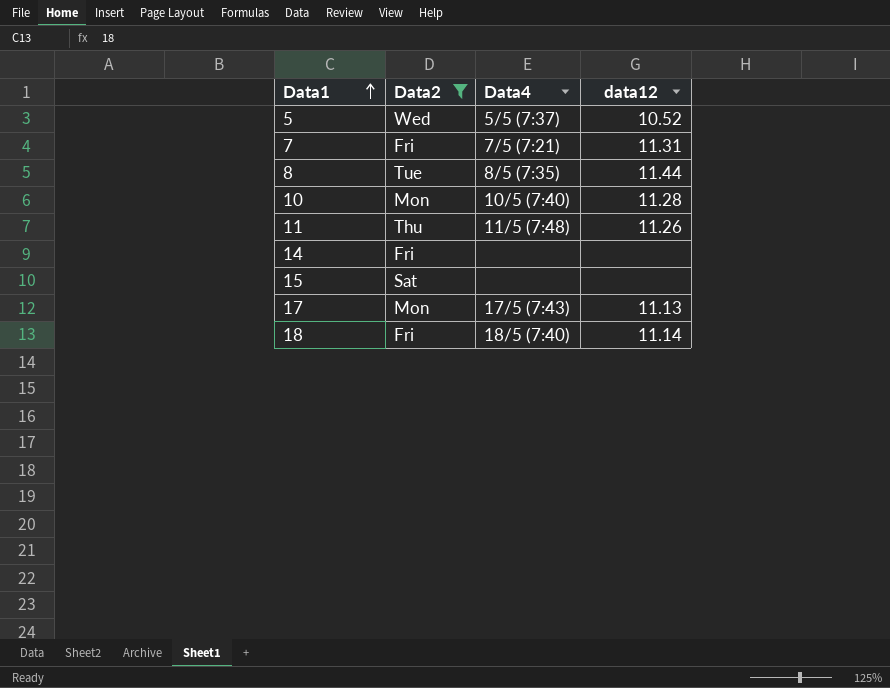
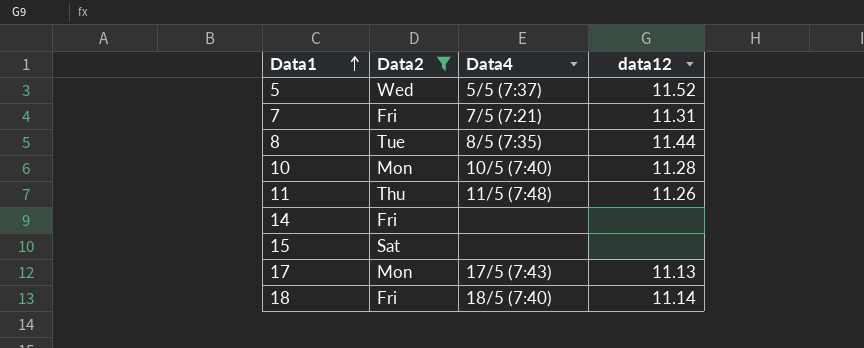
5 | data12: 10.52 -> 11.52

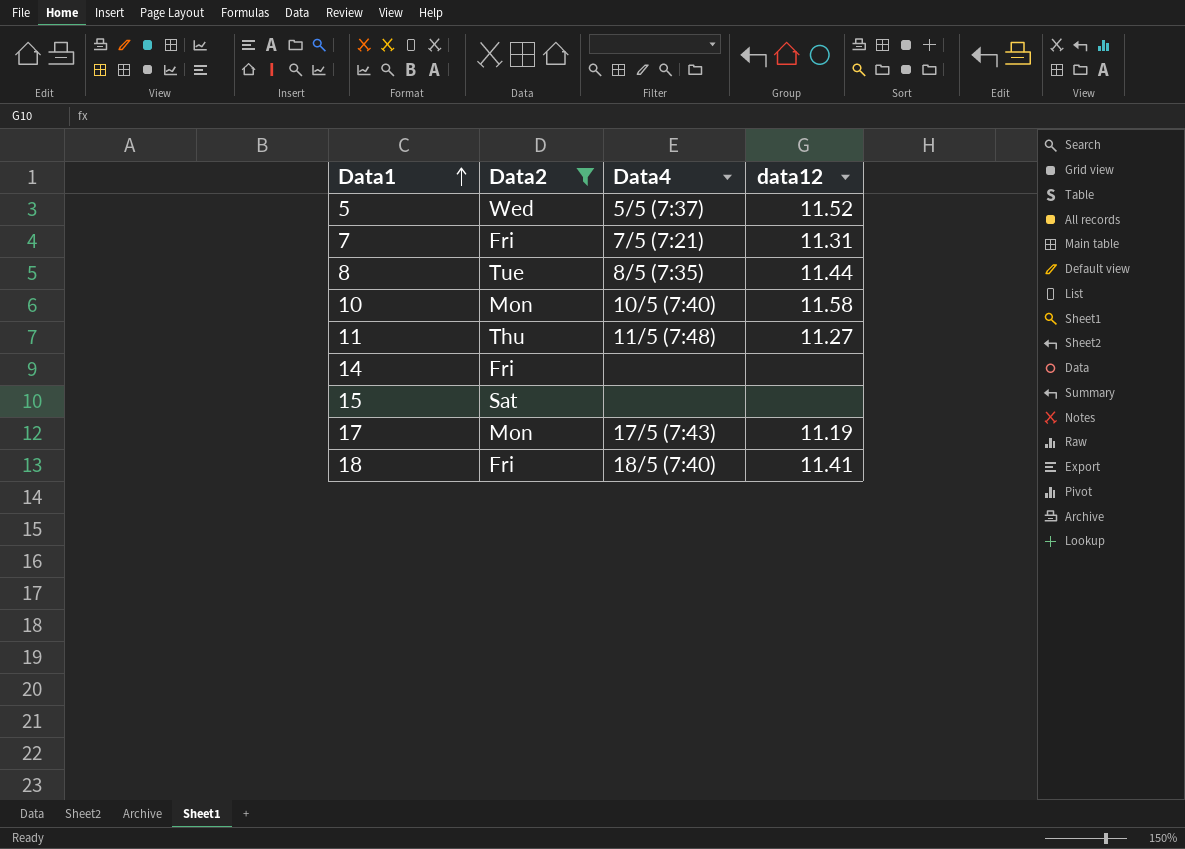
10 | data12: 11.28 -> 11.58
11 | data12: 11.26 -> 11.27
17 | data12: 11.13 -> 11.19
18 | data12: 11.14 -> 11.41

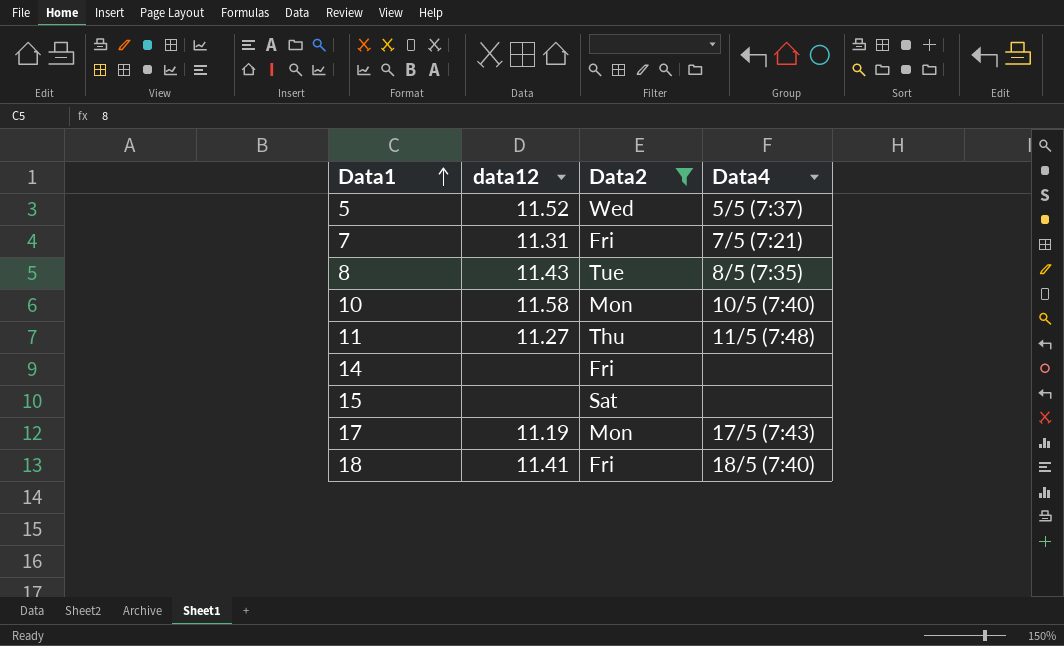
column data12 | position: 4 -> 2
8 | data12: 11.44 -> 11.43

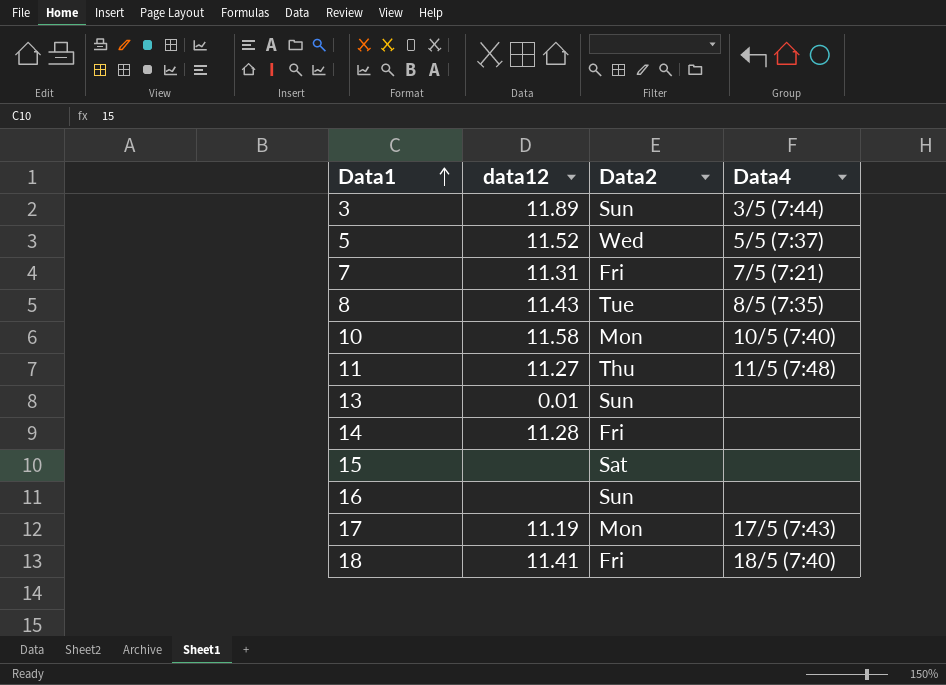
filter: Data2 != Sun -> none
14 | data12: none -> 11.28

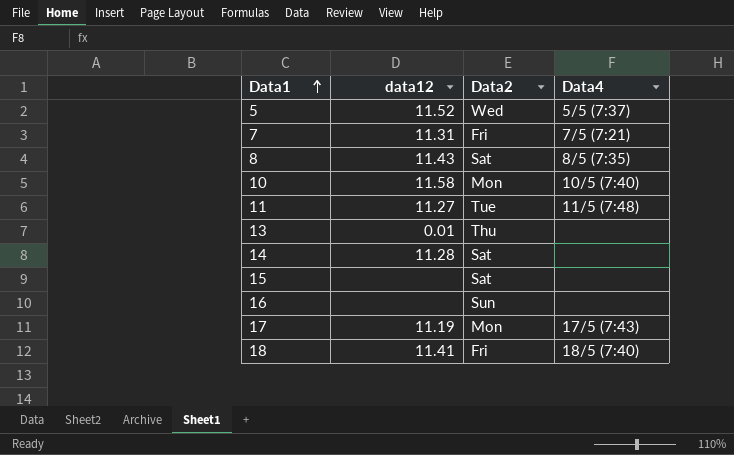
row 3: 11.89 | Sun | 3/5 (7:44) -> none
8 | Data2: Tue -> Sat
11 | Data2: Thu -> Tue
13 | Data2: Sun -> Thu
14 | Data2: Fri -> Sat

